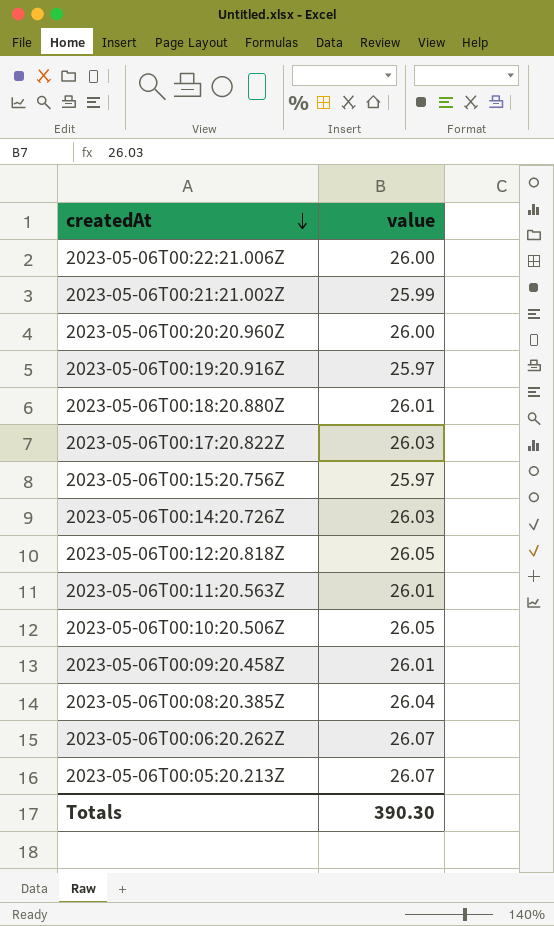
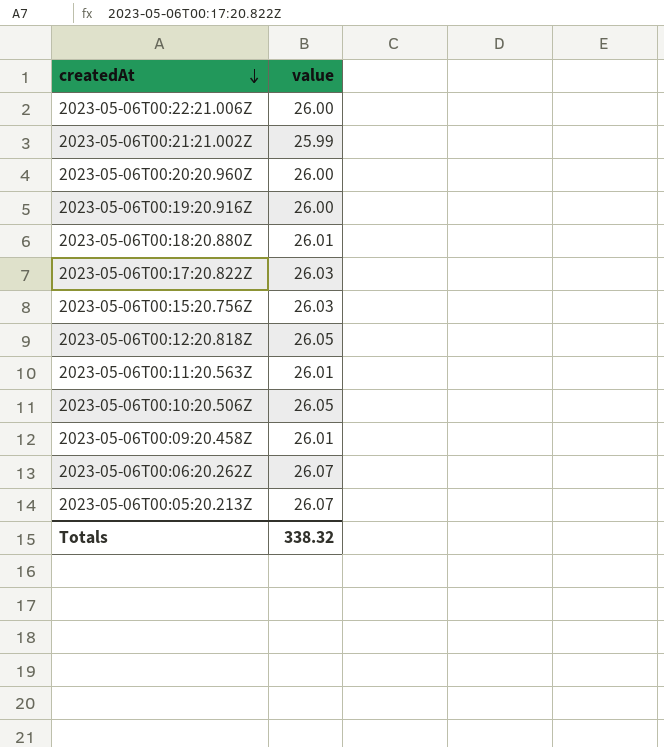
row 2023-05-06T00:14:20.726Z: 26.03 -> none
row 2023-05-06T00:08:20.385Z: 26.04 -> none
2023-05-06T00:19:20.916Z | value: 25.97 -> 26.00
2023-05-06T00:15:20.756Z | value: 25.97 -> 26.03
Totals | value: 390.30 -> 338.32

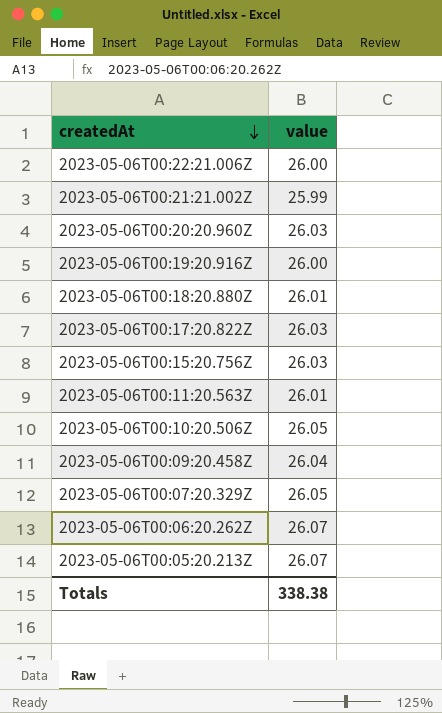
row 2023-05-06T00:12:20.818Z: 26.05 -> none
2023-05-06T00:20:20.960Z | value: 26.00 -> 26.03
2023-05-06T00:09:20.458Z | value: 26.01 -> 26.04
row 2023-05-06T00:07:20.329Z: none -> 26.05
Totals | value: 338.32 -> 338.38

